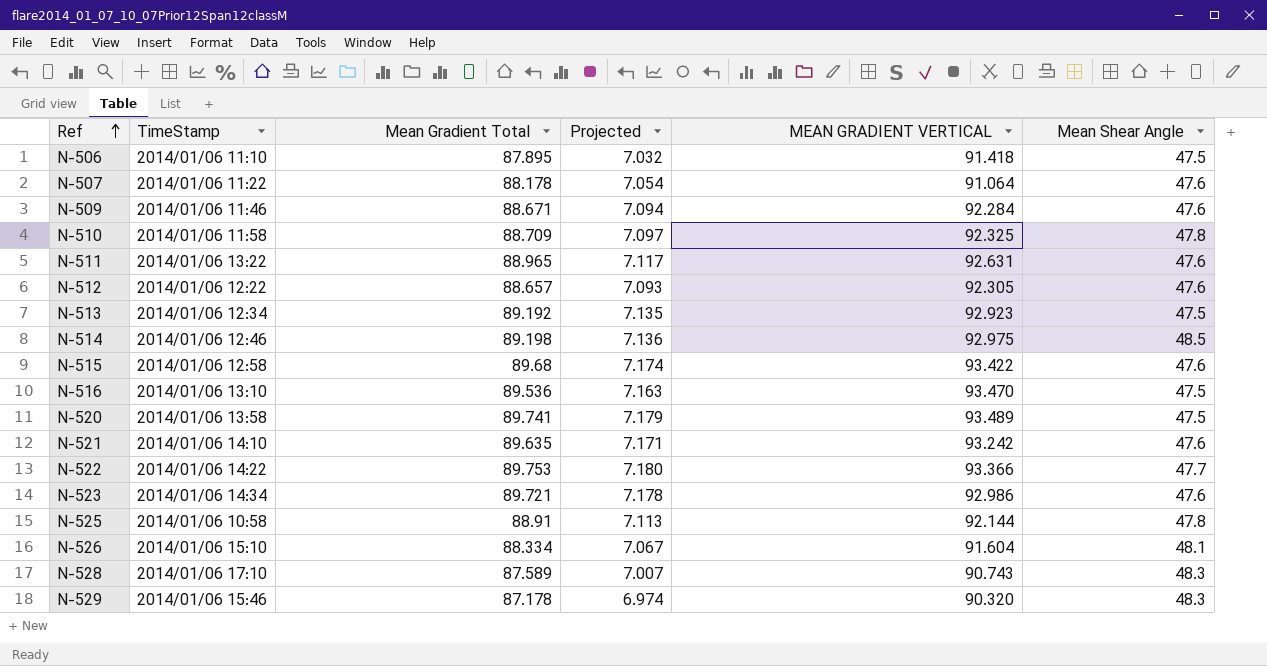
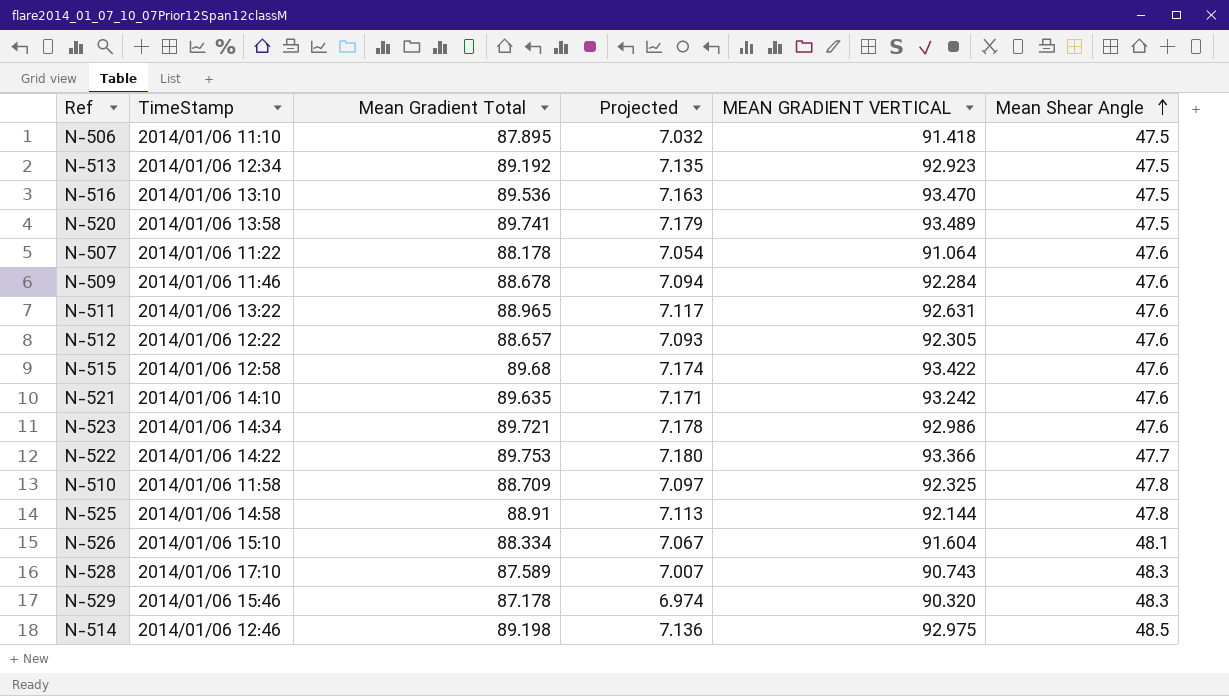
row order: Ref ascending -> Mean Shear Angle ascending
N-509 | Mean Gradient Total: 88.671 -> 88.678
N-525 | TimeStamp: 2014/01/06 10:58 -> 2014/01/06 14:58

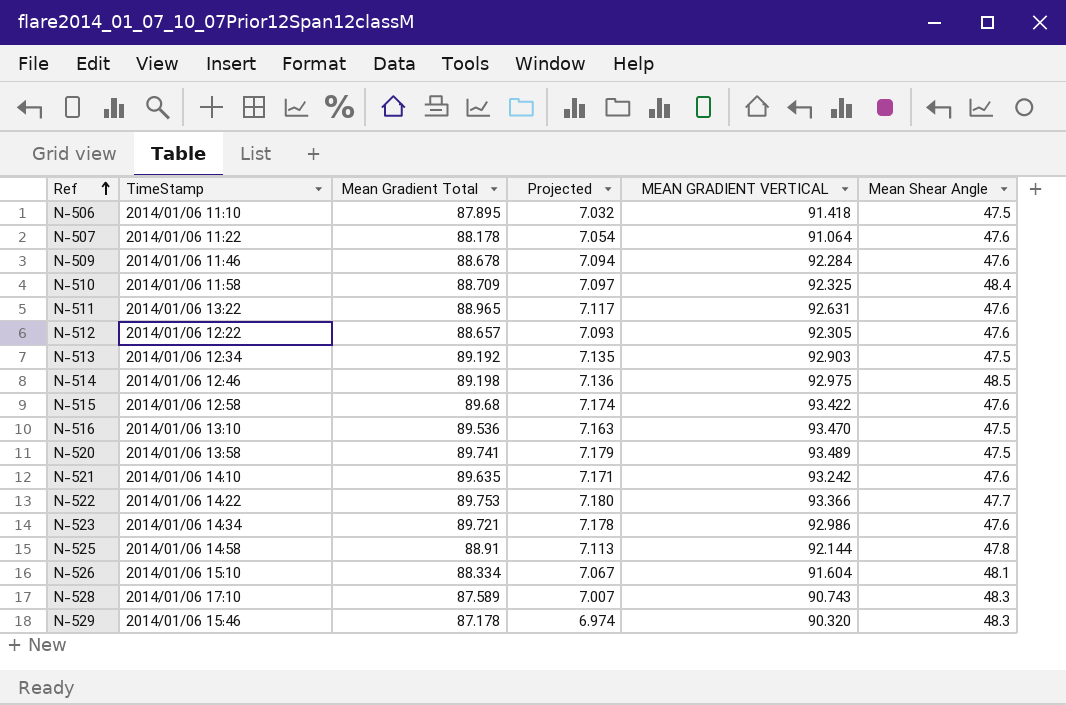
row order: Mean Shear Angle ascending -> Ref ascending
N-510 | Mean Shear Angle: 47.8 -> 48.4
N-513 | MEAN GRADIENT VERTICAL: 92.923 -> 92.903

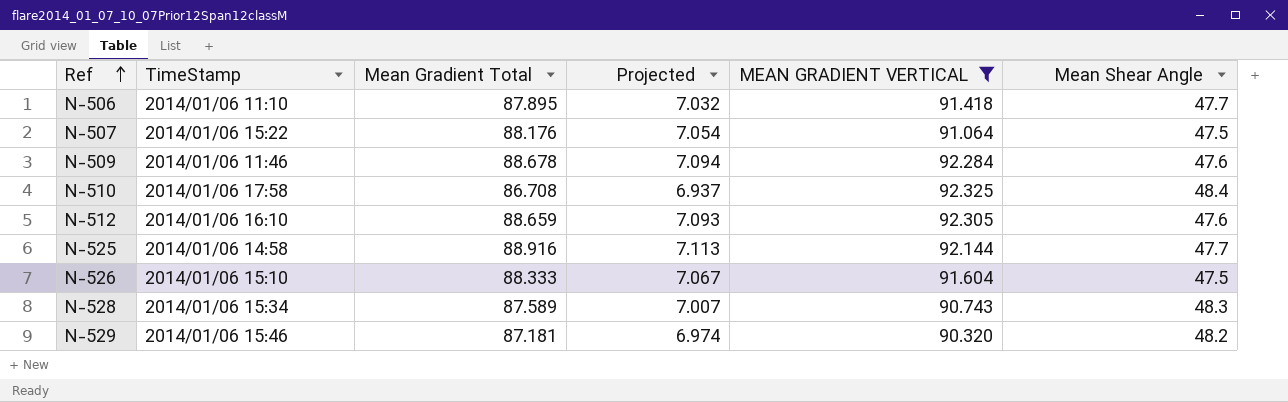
filter: none -> MEAN GRADIENT VERTICAL <= 92.325
N-506 | Mean Shear Angle: 47.5 -> 47.7
N-507 | TimeStamp: 2014/01/06 11:22 -> 2014/01/06 15:22
N-507 | Mean Gradient Total: 88.178 -> 88.176
N-507 | Mean Shear Angle: 47.6 -> 47.5
N-510 | TimeStamp: 2014/01/06 11:58 -> 2014/01/06 17:58
N-510 | Mean Gradient Total: 88.709 -> 86.708
N-510 | Projected: 7.097 -> 6.937
N-512 | TimeStamp: 2014/01/06 12:22 -> 2014/01/06 16:10
N-512 | Mean Gradient Total: 88.657 -> 88.659
N-525 | Mean Gradient Total: 88.91 -> 88.916
N-525 | Mean Shear Angle: 47.8 -> 47.7
N-526 | Mean Gradient Total: 88.334 -> 88.333
N-526 | Mean Shear Angle: 48.1 -> 47.5
N-528 | TimeStamp: 2014/01/06 17:10 -> 2014/01/06 15:34
N-529 | Mean Gradient Total: 87.178 -> 87.181
N-529 | Mean Shear Angle: 48.3 -> 48.2

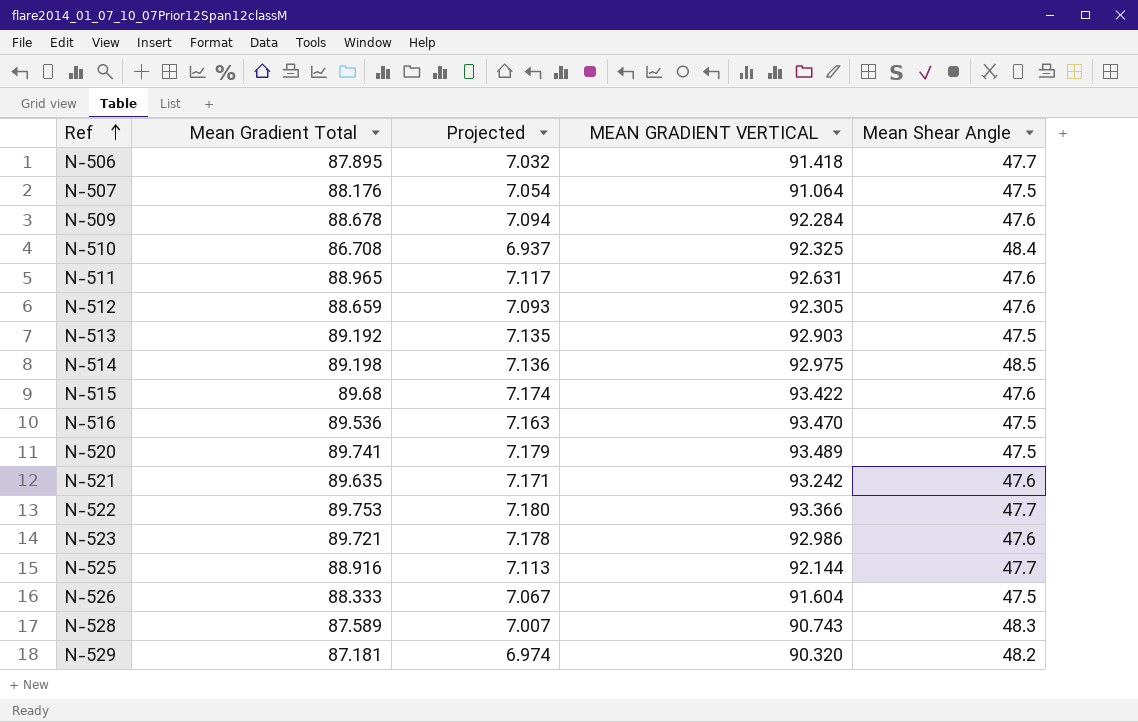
filter: MEAN GRADIENT VERTICAL <= 92.325 -> none
column TimeStamp | position: 2 -> none

